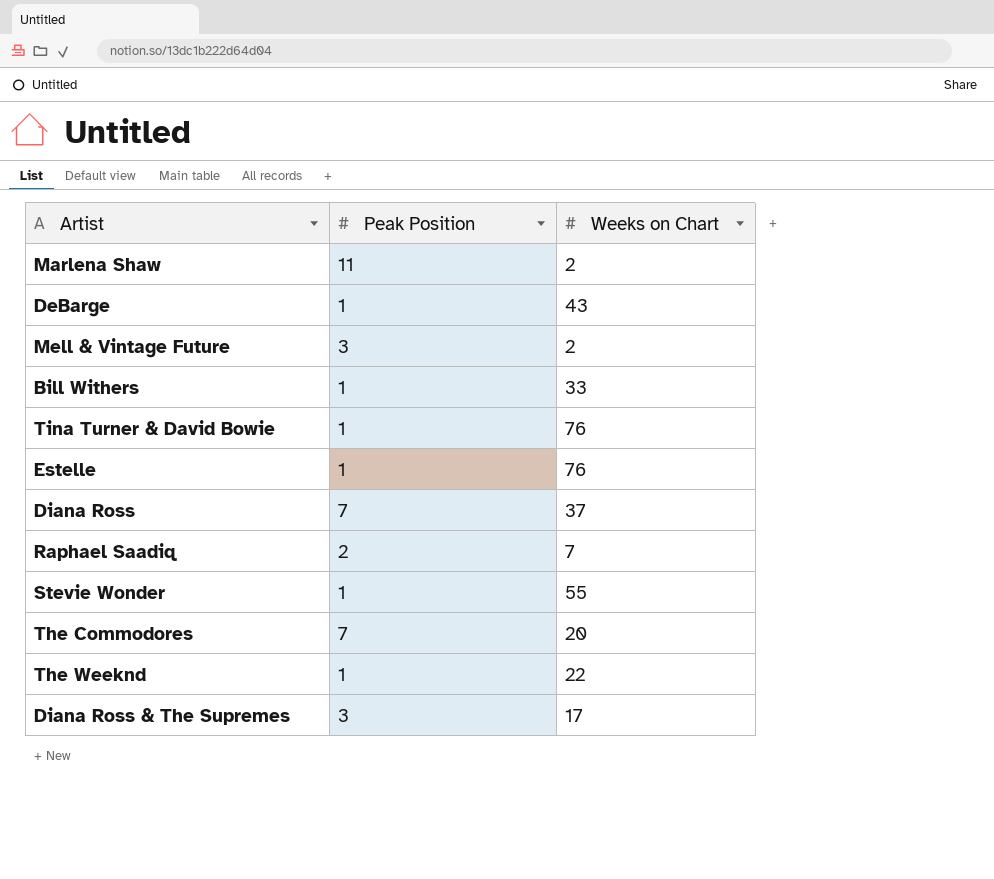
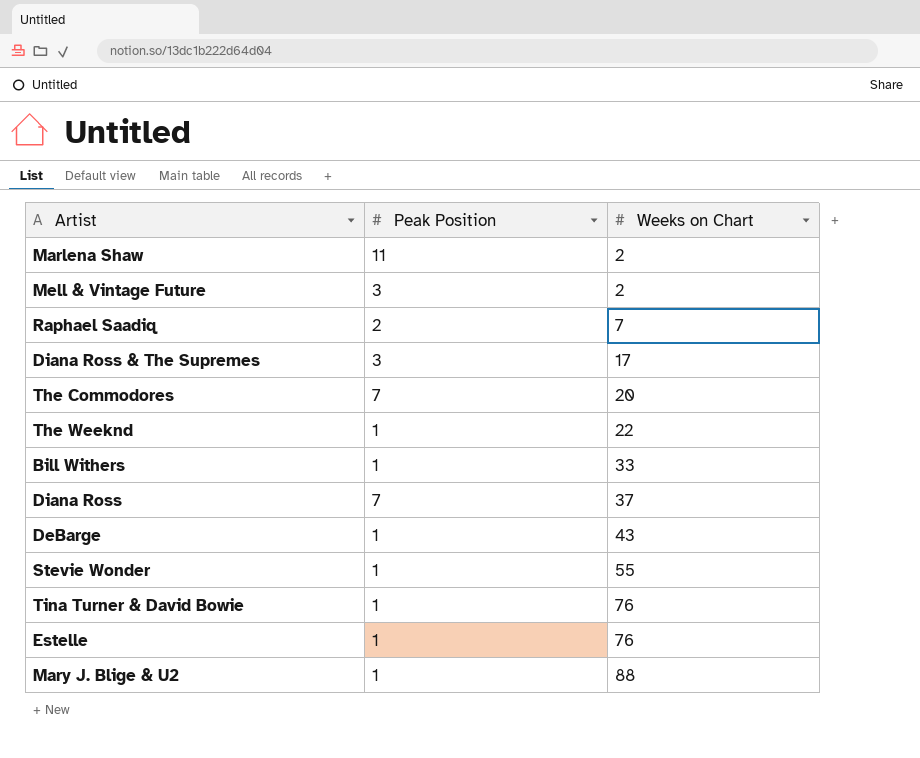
row order: none -> Weeks on Chart ascending
row Mary J. Blige & U2: none -> 1 | 88

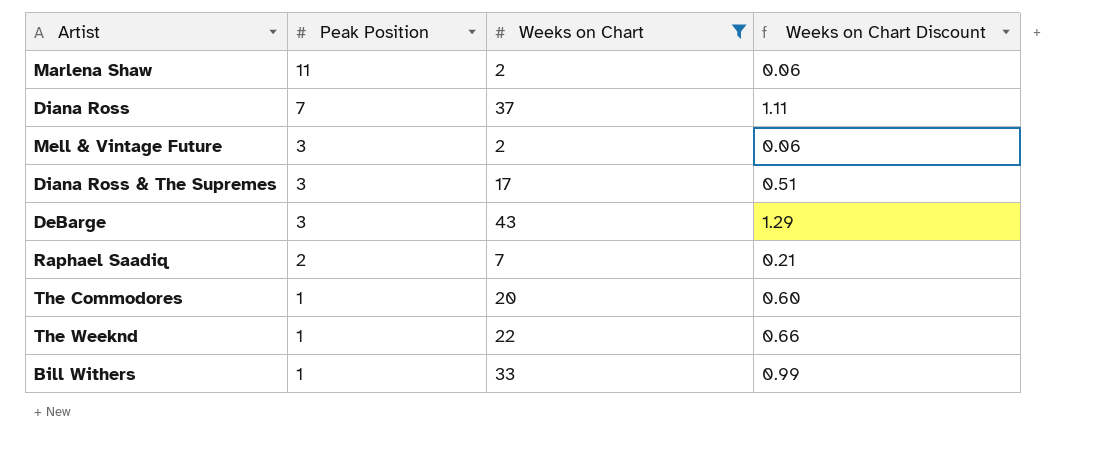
filter: none -> Weeks on Chart <= 43
row order: Weeks on Chart ascending -> Peak Position descending
column Weeks on Chart Discount | formula: none -> [Weeks on Chart] * 0.03
DeBarge | Peak Position: 1 -> 3
The Commodores | Peak Position: 7 -> 1

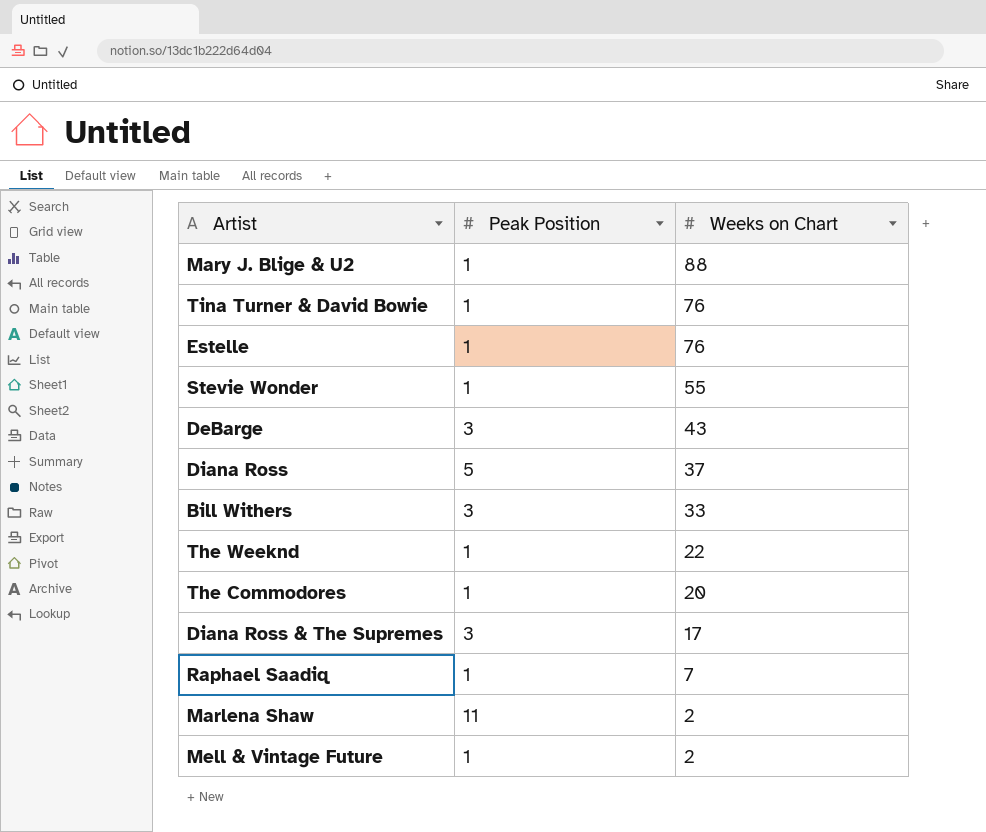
filter: Weeks on Chart <= 43 -> none
row order: Peak Position descending -> Weeks on Chart descending
column Weeks on Chart Discount | formula: [Weeks on Chart] * 0.03 -> none
Diana Ross | Peak Position: 7 -> 5
Bill Withers | Peak Position: 1 -> 3
Raphael Saadiq | Peak Position: 2 -> 1
Mell & Vintage Future | Peak Position: 3 -> 1

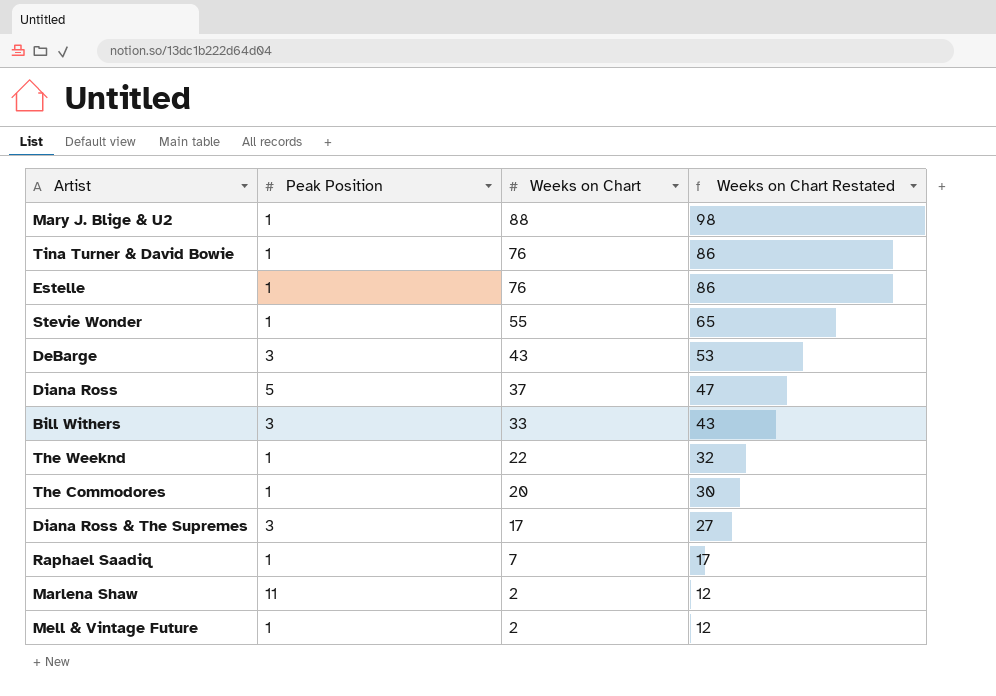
column Weeks on Chart Restated | formula: none -> [Weeks on Chart] + 10

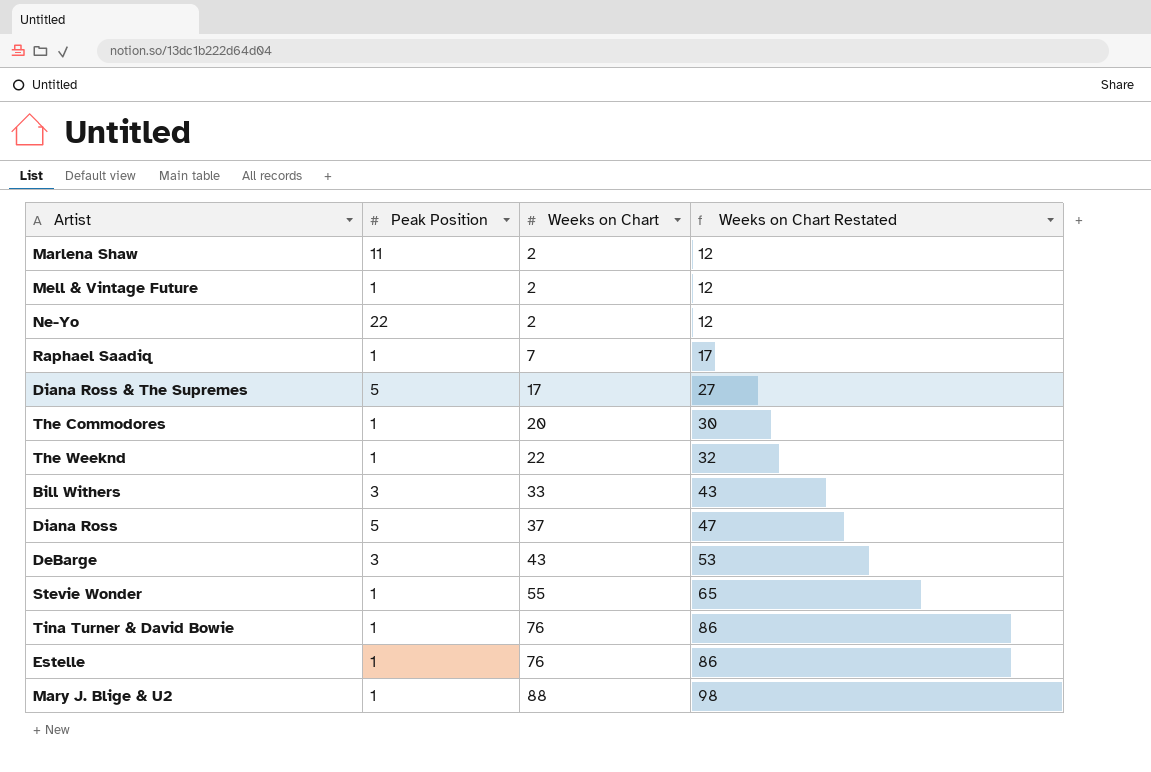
row order: Weeks on Chart descending -> Weeks on Chart ascending
row Ne-Yo: none -> 22 | 2 | 12
Diana Ross & The Supremes | Peak Position: 3 -> 5

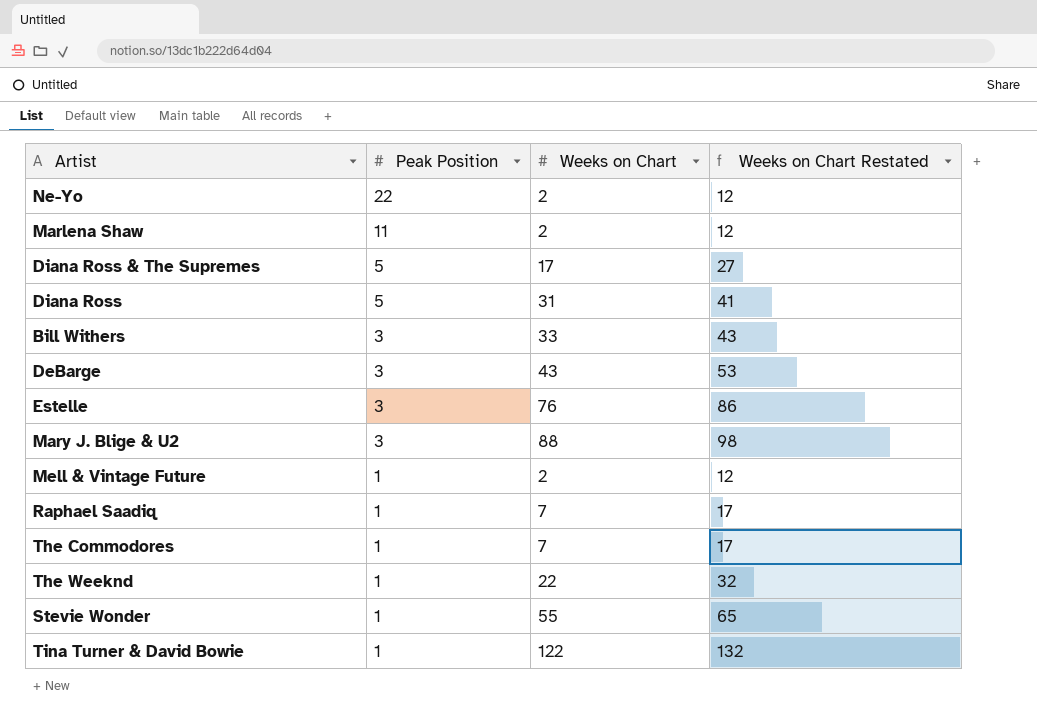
row order: Weeks on Chart ascending -> Peak Position descending
Diana Ross | Weeks on Chart: 37 -> 31
Diana Ross | Weeks on Chart Restated: 47 -> 41
Estelle | Peak Position: 1 -> 3
Mary J. Blige & U2 | Peak Position: 1 -> 3
The Commodores | Weeks on Chart: 20 -> 7
The Commodores | Weeks on Chart Restated: 30 -> 17
Tina Turner & David Bowie | Weeks on Chart: 76 -> 122
Tina Turner & David Bowie | Weeks on Chart Restated: 86 -> 132

